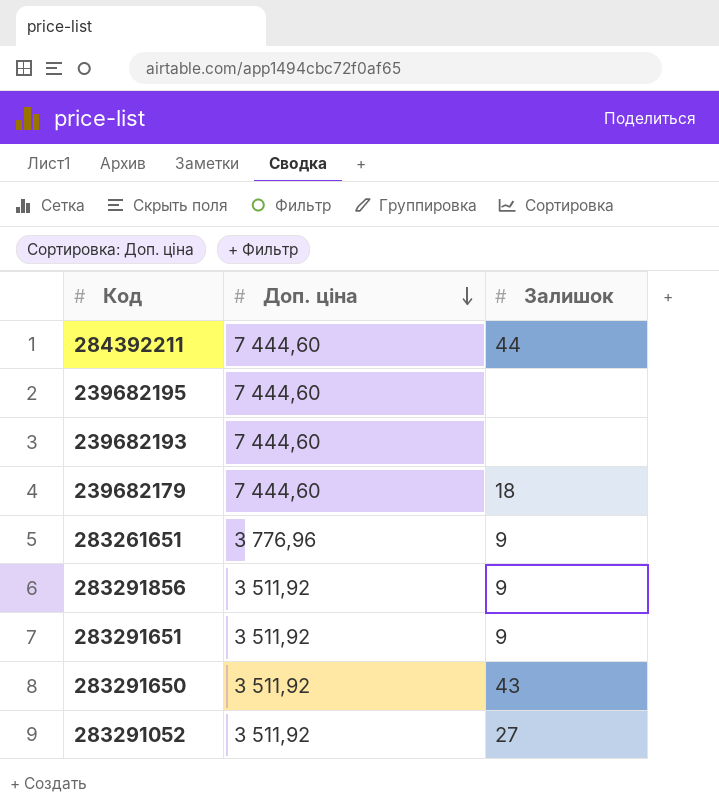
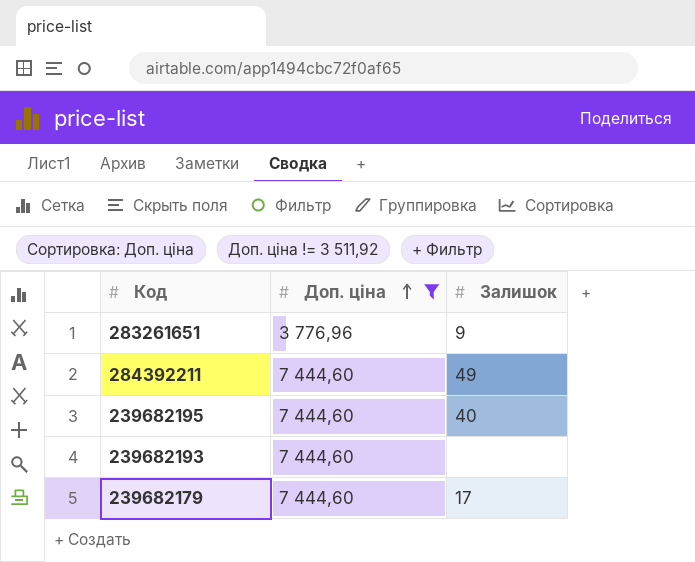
filter: none -> Доп. ціна != 3 511,92
row order: Доп. ціна descending -> Доп. ціна ascending
284392211 | Залишок: 44 -> 49
239682195 | Залишок: none -> 40
239682179 | Залишок: 18 -> 17

